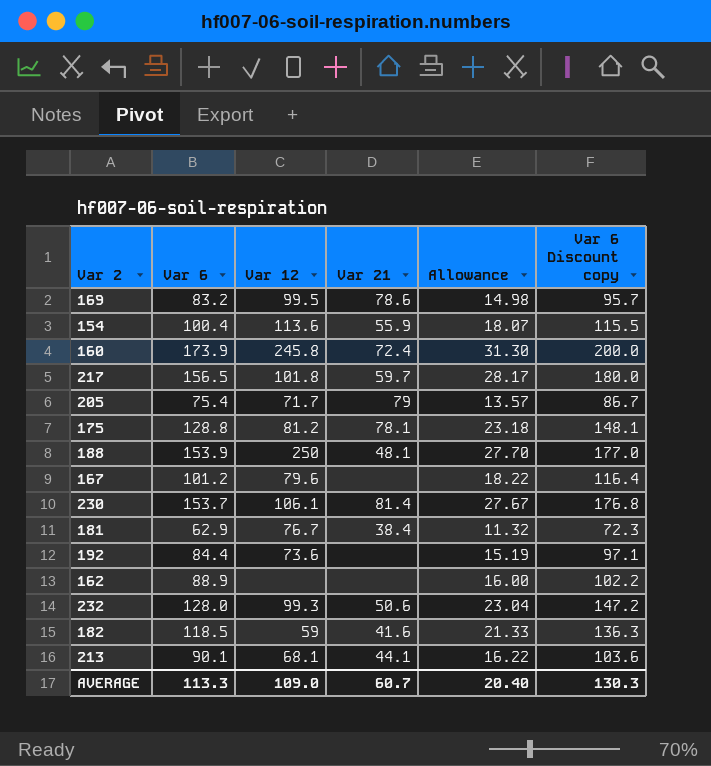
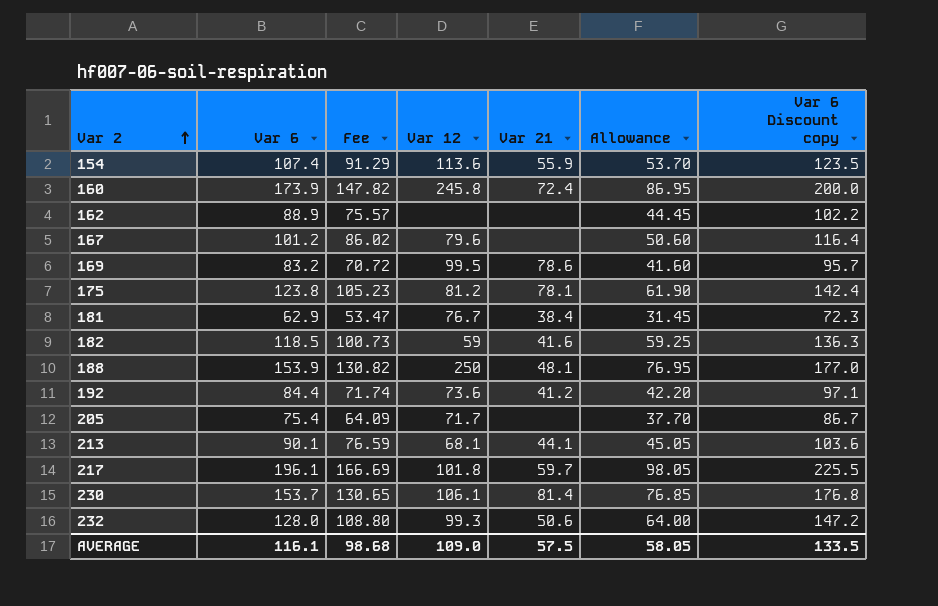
row order: none -> Var 2 ascending
column Fee | formula: none -> [Var 6] * 0.85
column Allowance | formula: [Var 6] * 0.18 -> [Var 6] * 0.5
154 | Var 6: 100.4 -> 107.4
154 | Var 6 Discount copy: 115.5 -> 123.5
175 | Var 6: 128.8 -> 123.8
175 | Var 6 Discount copy: 148.1 -> 142.4
192 | Var 21: none -> 41.2
205 | Var 21: 79 -> none
217 | Var 6: 156.5 -> 196.1
217 | Var 6 Discount copy: 180.0 -> 225.5
AVERAGE | Var 6: 113.3 -> 116.1
AVERAGE | Var 21: 60.7 -> 57.5
AVERAGE | Allowance: 20.40 -> 58.05
AVERAGE | Var 6 Discount copy: 130.3 -> 133.5

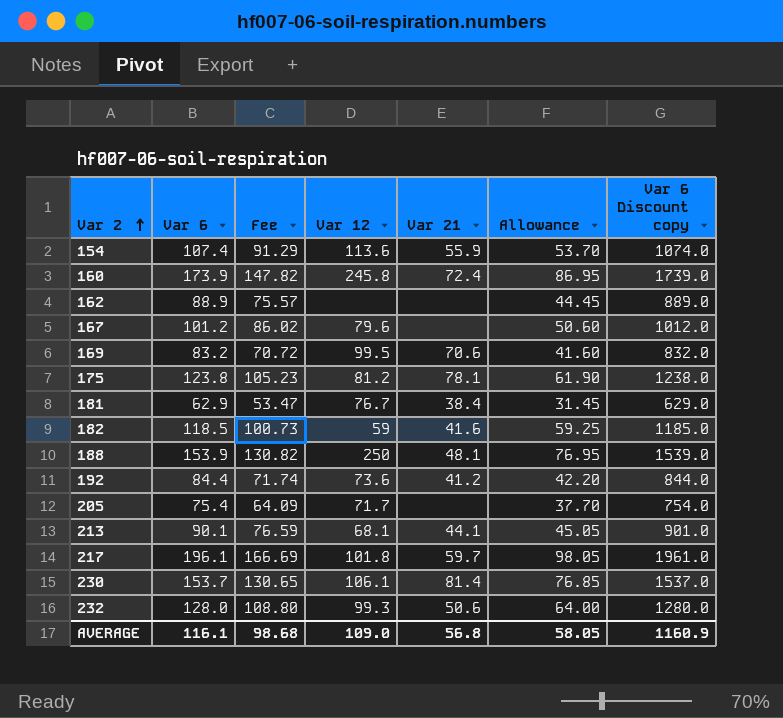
column Var 6 Discount copy | formula: [Var 6] * 1.15 -> [Var 6] * 10
169 | Var 21: 78.6 -> 70.6
AVERAGE | Var 21: 57.5 -> 56.8
AVERAGE | Var 6 Discount copy: 133.5 -> 1160.9

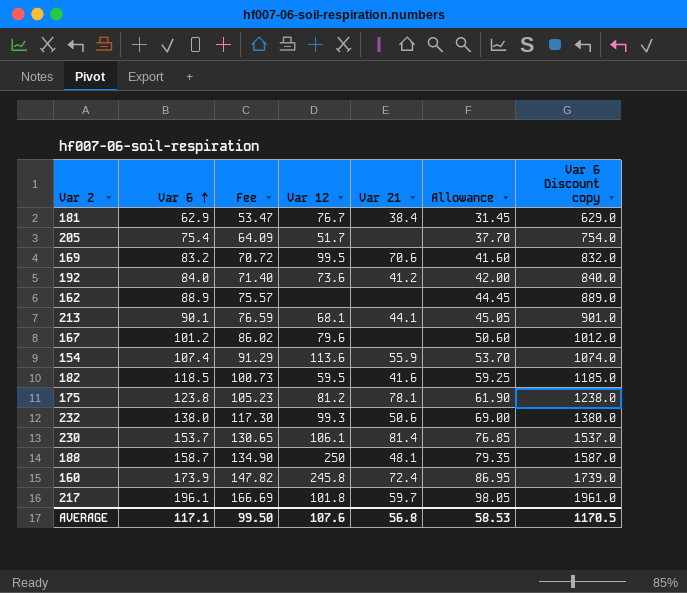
row order: Var 2 ascending -> Var 6 ascending
205 | Var 12: 71.7 -> 51.7
192 | Var 6: 84.4 -> 84.0
192 | Fee: 71.74 -> 71.40
192 | Allowance: 42.20 -> 42.00
192 | Var 6 Discount copy: 844.0 -> 840.0
182 | Var 12: 59 -> 59.5
232 | Var 6: 128.0 -> 138.0
232 | Fee: 108.80 -> 117.30
232 | Allowance: 64.00 -> 69.00
232 | Var 6 Discount copy: 1280.0 -> 1380.0
188 | Var 6: 153.9 -> 158.7
188 | Fee: 130.82 -> 134.90
188 | Allowance: 76.95 -> 79.35
188 | Var 6 Discount copy: 1539.0 -> 1587.0
AVERAGE | Var 6: 116.1 -> 117.1
AVERAGE | Fee: 98.68 -> 99.50
AVERAGE | Var 12: 109.0 -> 107.6
AVERAGE | Allowance: 58.05 -> 58.53
AVERAGE | Var 6 Discount copy: 1160.9 -> 1170.5

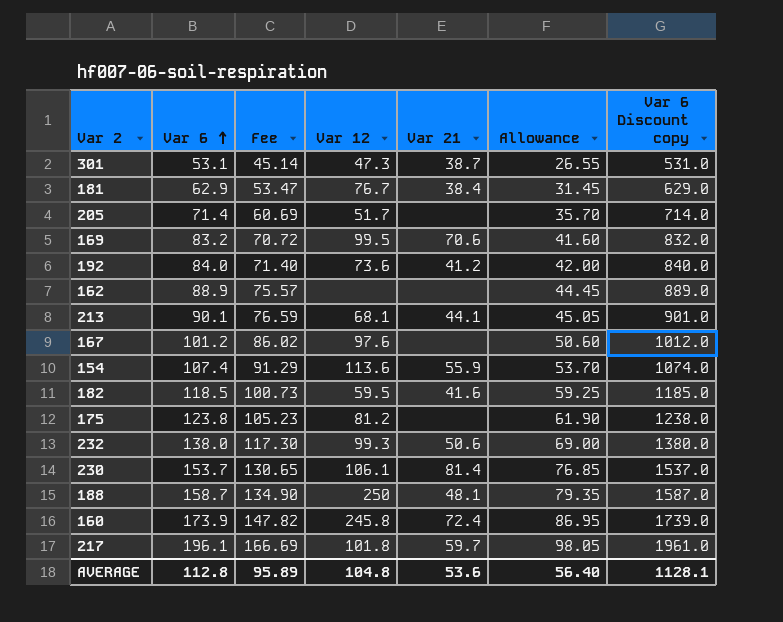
row 301: none -> 53.1 | 45.14 | 47.3 | 38.7 | 26.55 | 531.0
205 | Var 6: 75.4 -> 71.4
205 | Fee: 64.09 -> 60.69
205 | Allowance: 37.70 -> 35.70
205 | Var 6 Discount copy: 754.0 -> 714.0
167 | Var 12: 79.6 -> 97.6
175 | Var 21: 78.1 -> none
AVERAGE | Var 6: 117.1 -> 112.8
AVERAGE | Fee: 99.50 -> 95.89
AVERAGE | Var 12: 107.6 -> 104.8
AVERAGE | Var 21: 56.8 -> 53.6
AVERAGE | Allowance: 58.53 -> 56.40
AVERAGE | Var 6 Discount copy: 1170.5 -> 1128.1

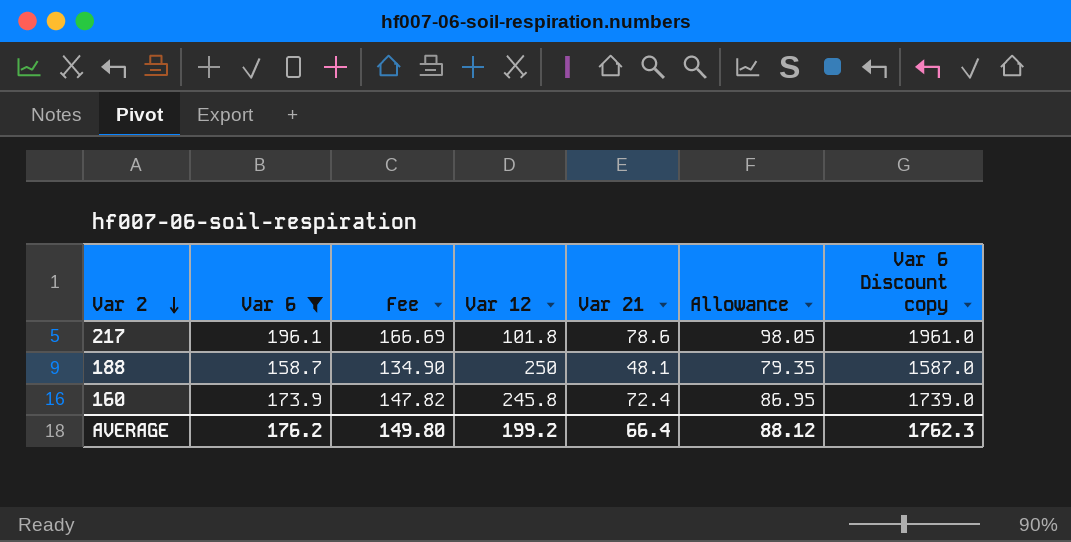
filter: none -> Var 6 >= 158.7
row order: Var 6 ascending -> Var 2 descending
217 | Var 21: 59.7 -> 78.6
AVERAGE | Var 6: 112.8 -> 176.2
AVERAGE | Fee: 95.89 -> 149.80
AVERAGE | Var 12: 104.8 -> 199.2
AVERAGE | Var 21: 53.6 -> 66.4
AVERAGE | Allowance: 56.40 -> 88.12
AVERAGE | Var 6 Discount copy: 1128.1 -> 1762.3

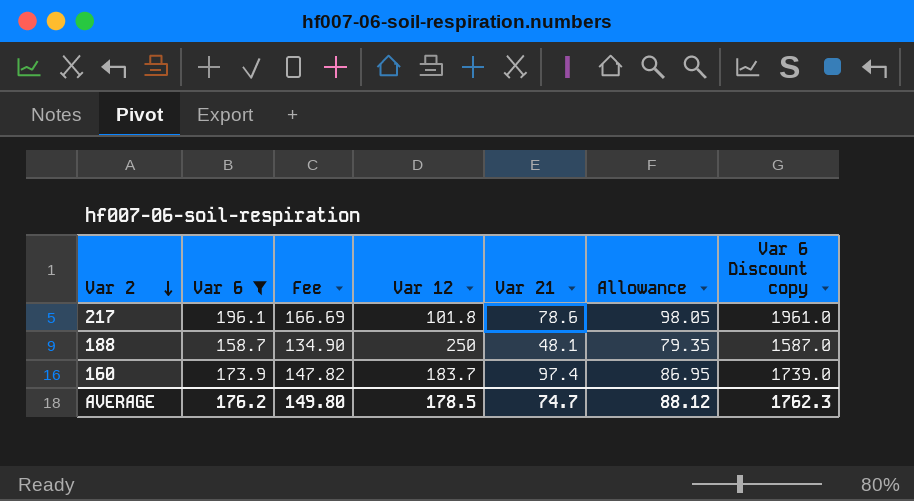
160 | Var 12: 245.8 -> 183.7
160 | Var 21: 72.4 -> 97.4
AVERAGE | Var 12: 199.2 -> 178.5
AVERAGE | Var 21: 66.4 -> 74.7

